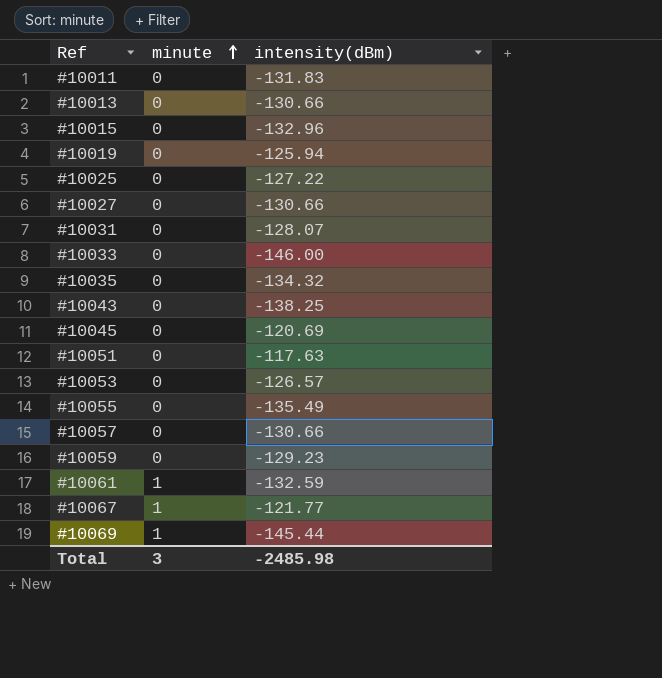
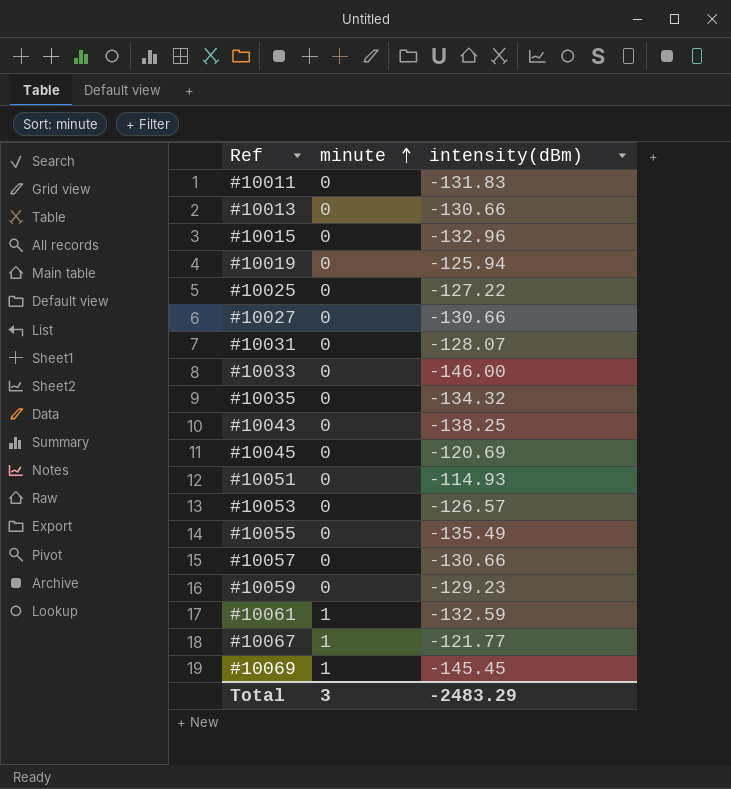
#10051 | intensity(dBm): -117.63 -> -114.93
#10069 | intensity(dBm): -145.44 -> -145.45
Total | intensity(dBm): -2485.98 -> -2483.29

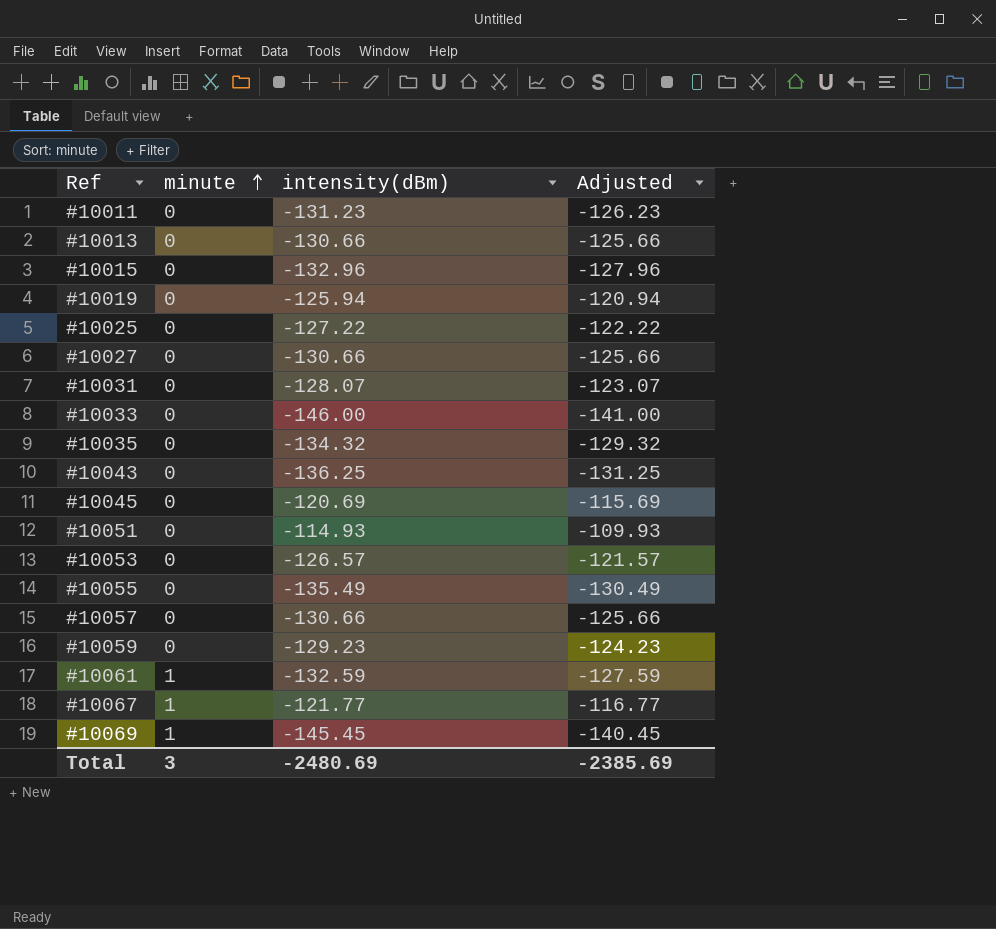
column Adjusted | formula: none -> [intensity(dBm)] + 5
#10011 | intensity(dBm): -131.83 -> -131.23
#10043 | intensity(dBm): -138.25 -> -136.25
Total | intensity(dBm): -2483.29 -> -2480.69

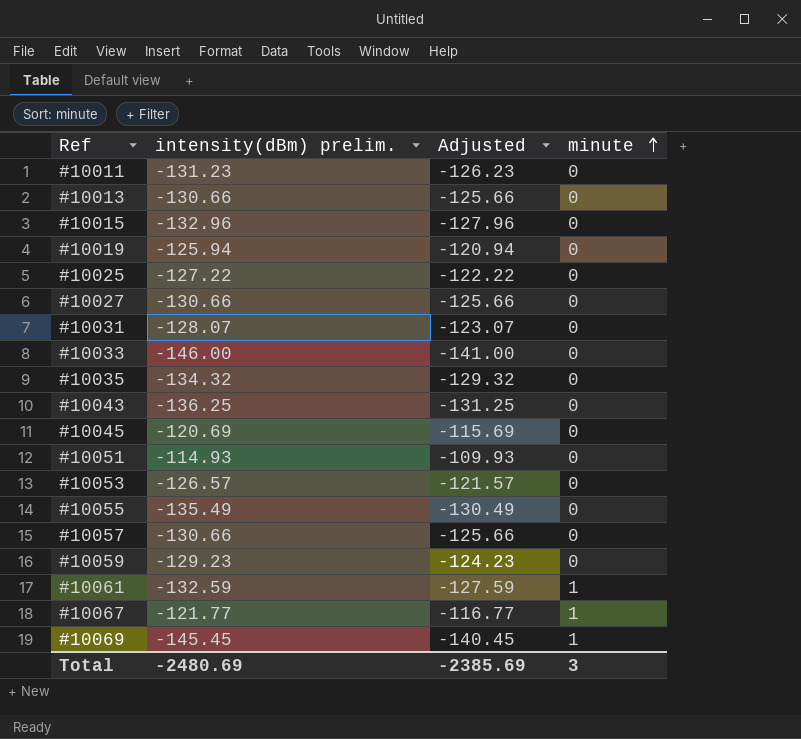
column name: intensity(dBm) -> intensity(dBm) prelim.
column minute | position: 2 -> 4

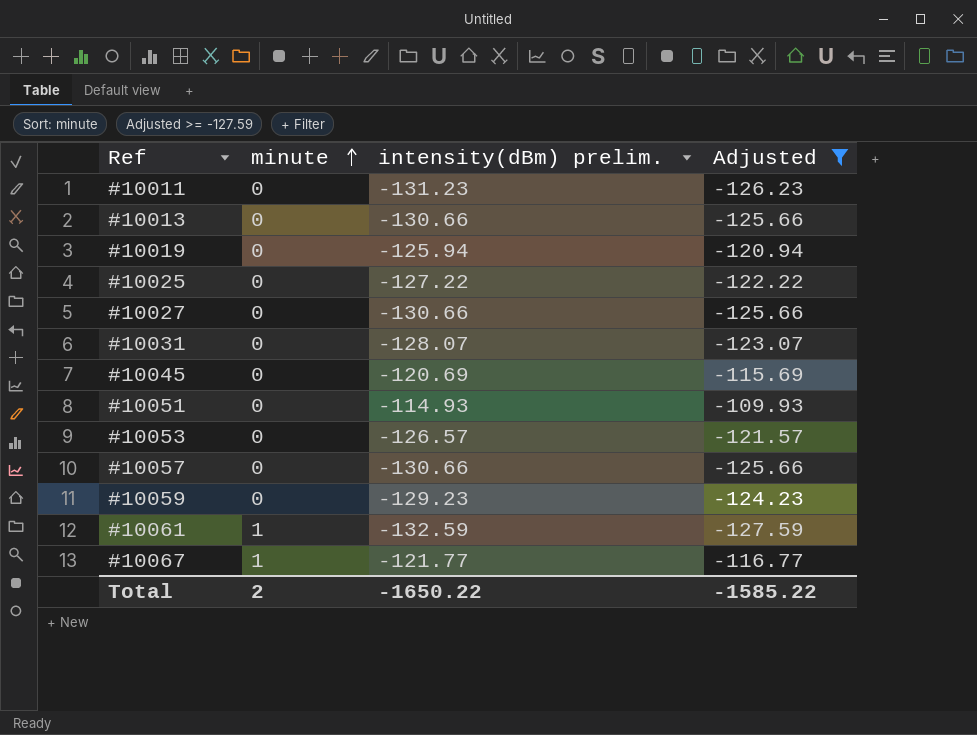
filter: none -> Adjusted >= -127.59
column minute | position: 4 -> 2
Total | minute: 3 -> 2
Total | intensity(dBm) prelim.: -2480.69 -> -1650.22
Total | Adjusted: -2385.69 -> -1585.22

